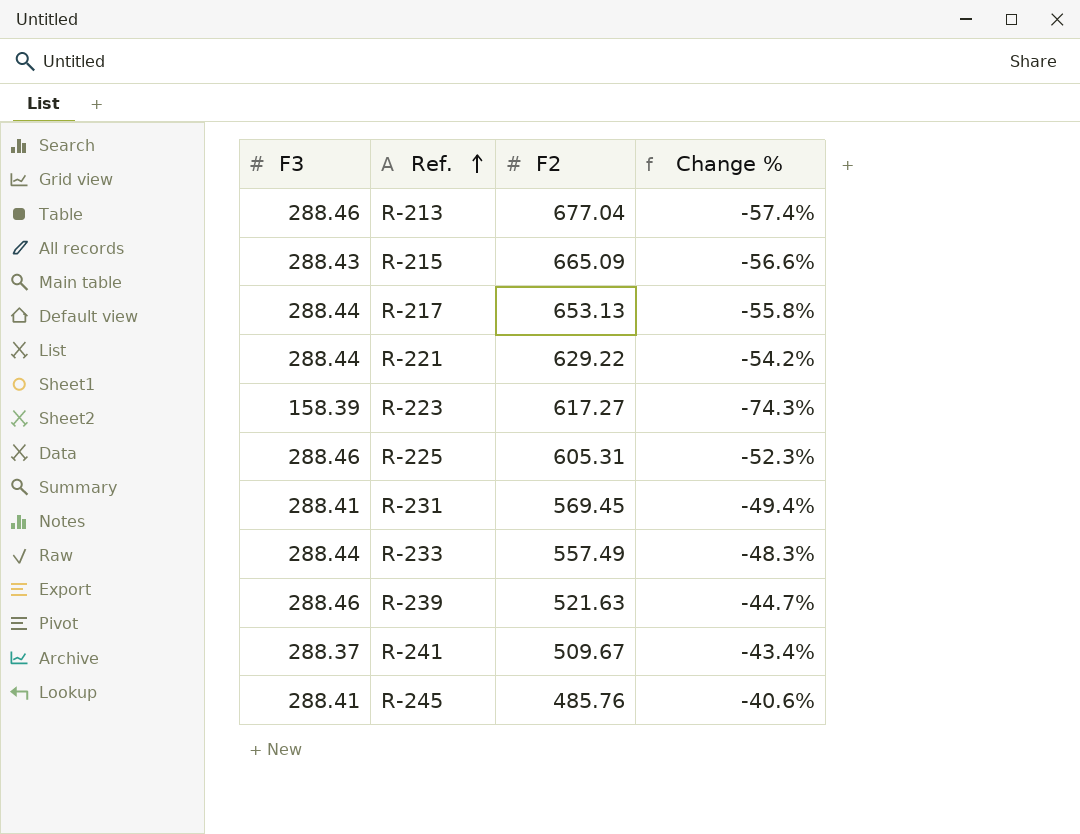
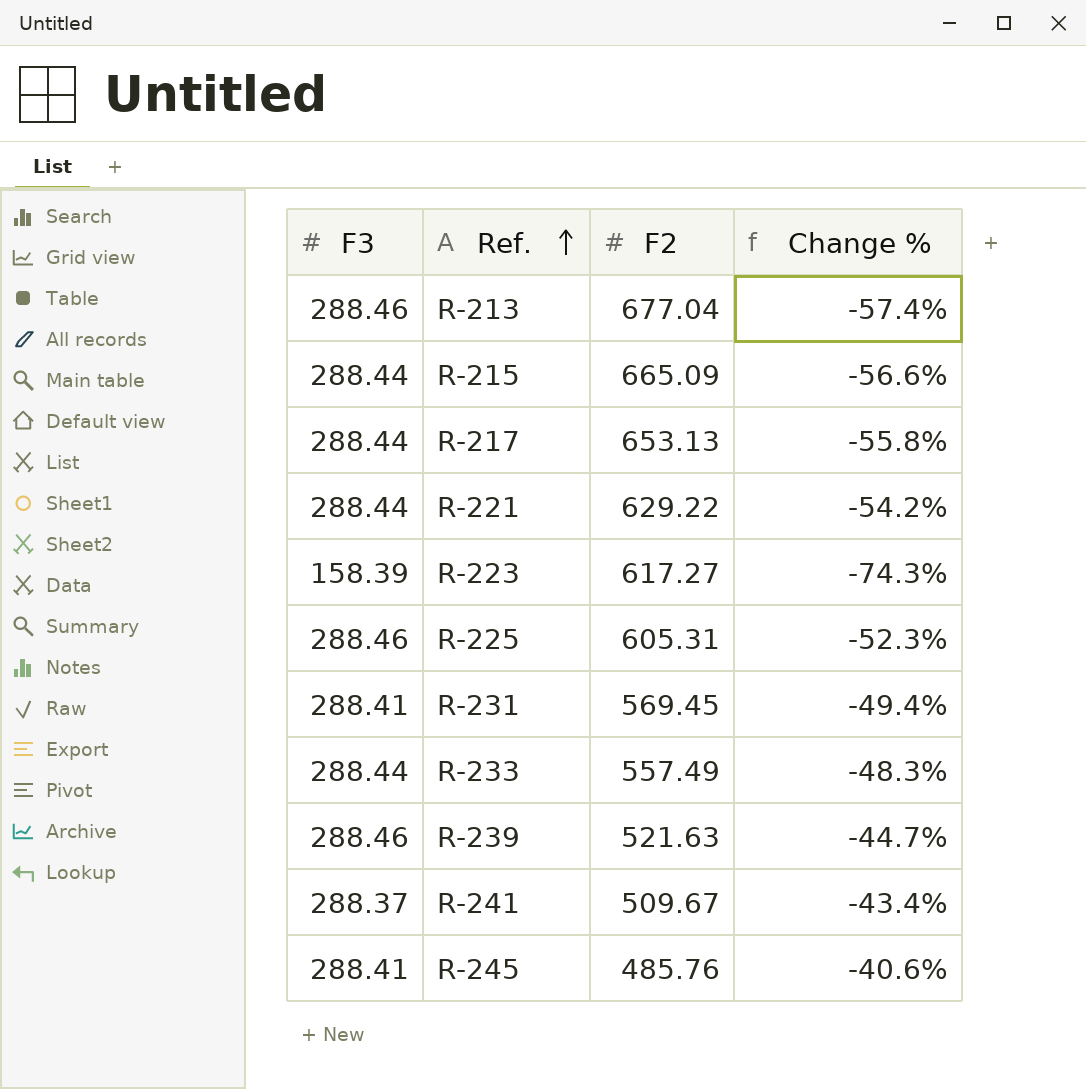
R-215 | F3: 288.43 -> 288.44

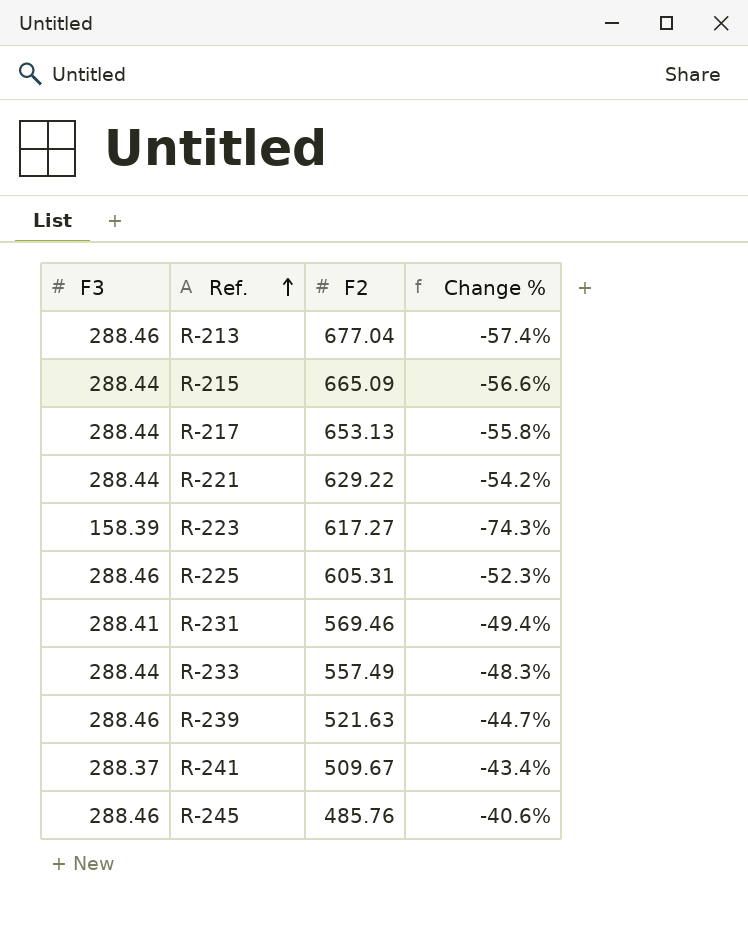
R-231 | F2: 569.45 -> 569.46
R-245 | F3: 288.41 -> 288.46

